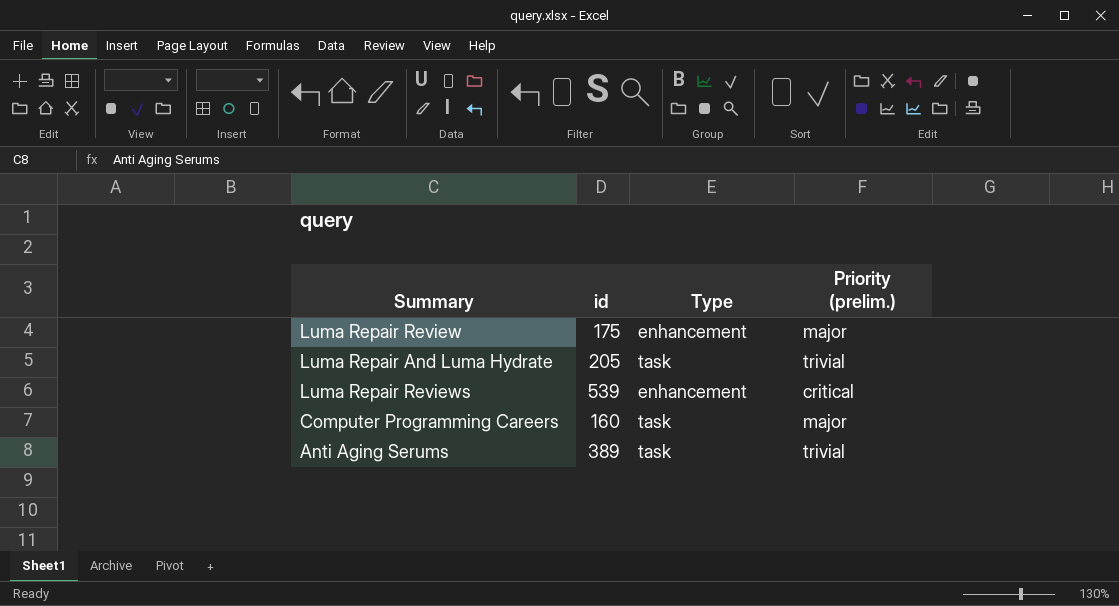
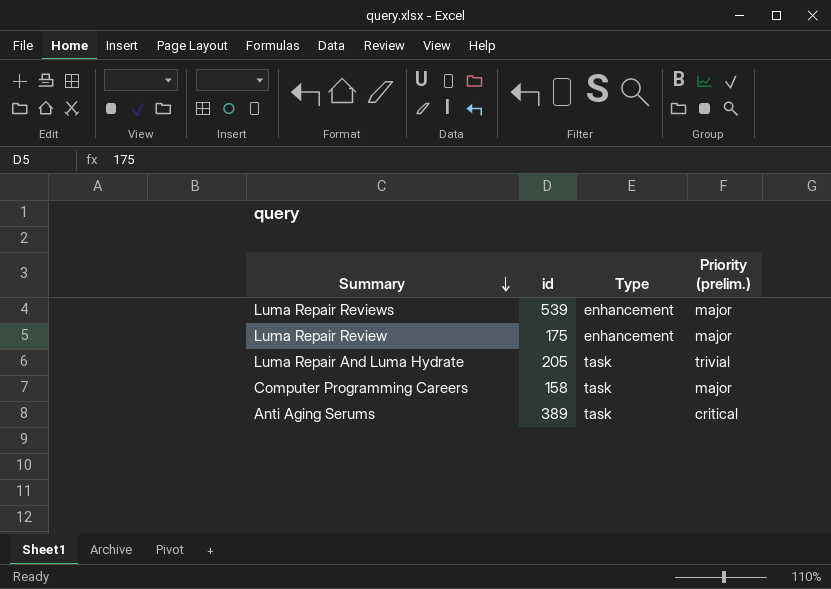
row order: none -> Summary descending
Luma Repair Reviews | Priority (prelim.): critical -> major
Computer Programming Careers | id: 160 -> 158
Anti Aging Serums | Priority (prelim.): trivial -> critical

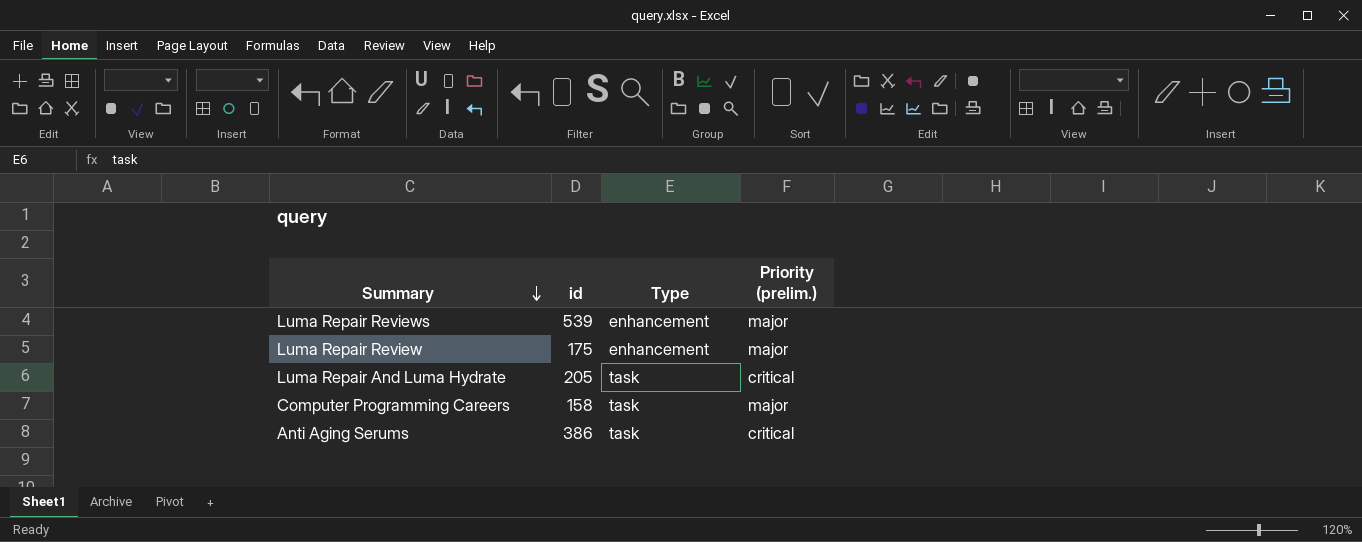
Luma Repair And Luma Hydrate | Priority (prelim.): trivial -> critical
Anti Aging Serums | id: 389 -> 386

